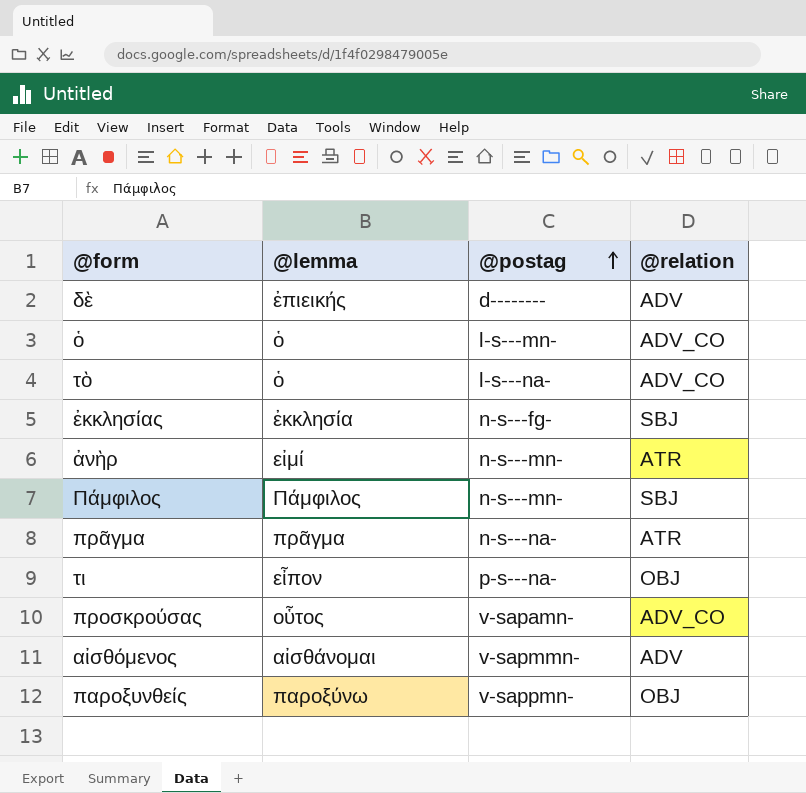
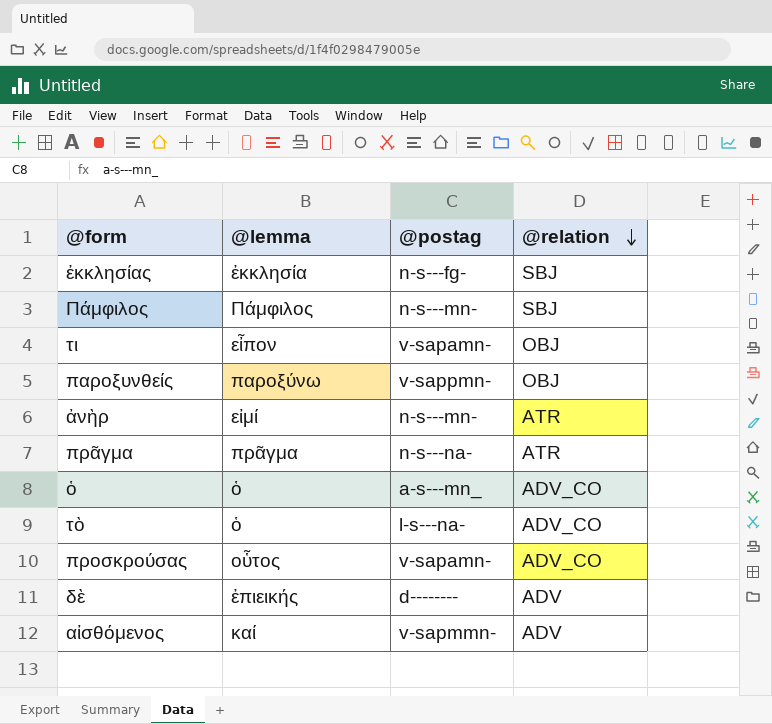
row order: @postag ascending -> @relation descending
τι | @postag: p-s---na- -> v-sapamn-
ὁ | @postag: l-s---mn- -> a-s---mn_
αἰσθόμενος | @lemma: αἰσθάνομαι -> καί

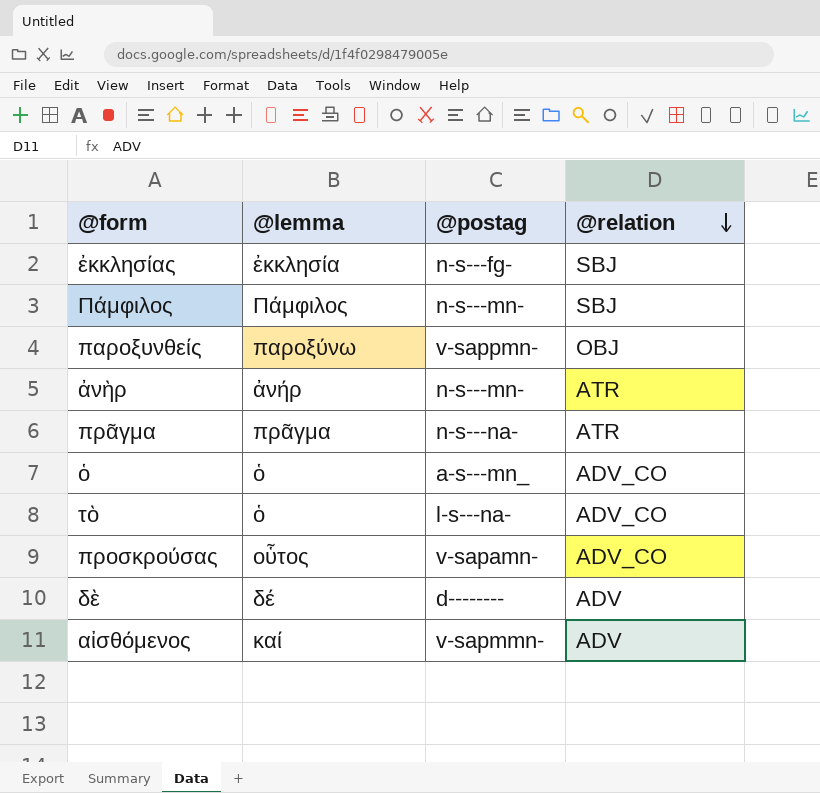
row τι: εἶπον | v-sapamn- | OBJ -> none
ἀνὴρ | @lemma: εἰμί -> ἀνήρ
δὲ | @lemma: ἐπιεικής -> δέ

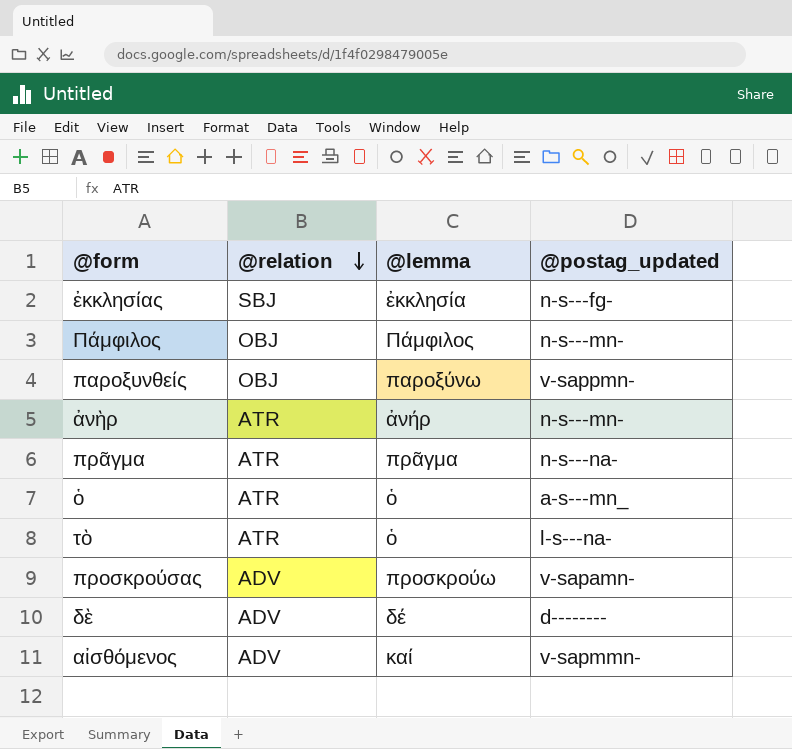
column @relation | position: 4 -> 2
column name: @postag -> @postag_updated
Πάμφιλος | @relation: SBJ -> OBJ
ὁ | @relation: ADV_CO -> ATR
τὸ | @relation: ADV_CO -> ATR
προσκρούσας | @relation: ADV_CO -> ADV
προσκρούσας | @lemma: οὗτος -> προσκρούω

